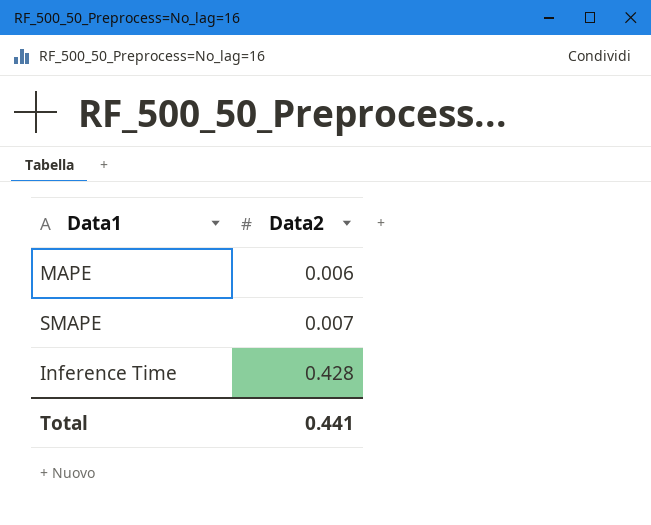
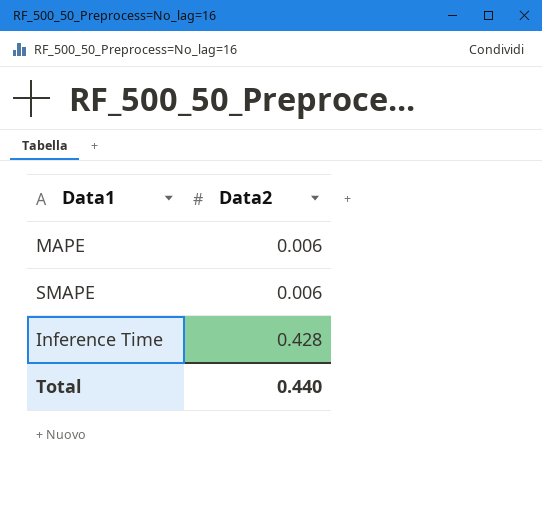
SMAPE | Data2: 0.007 -> 0.006
Total | Data2: 0.441 -> 0.440

